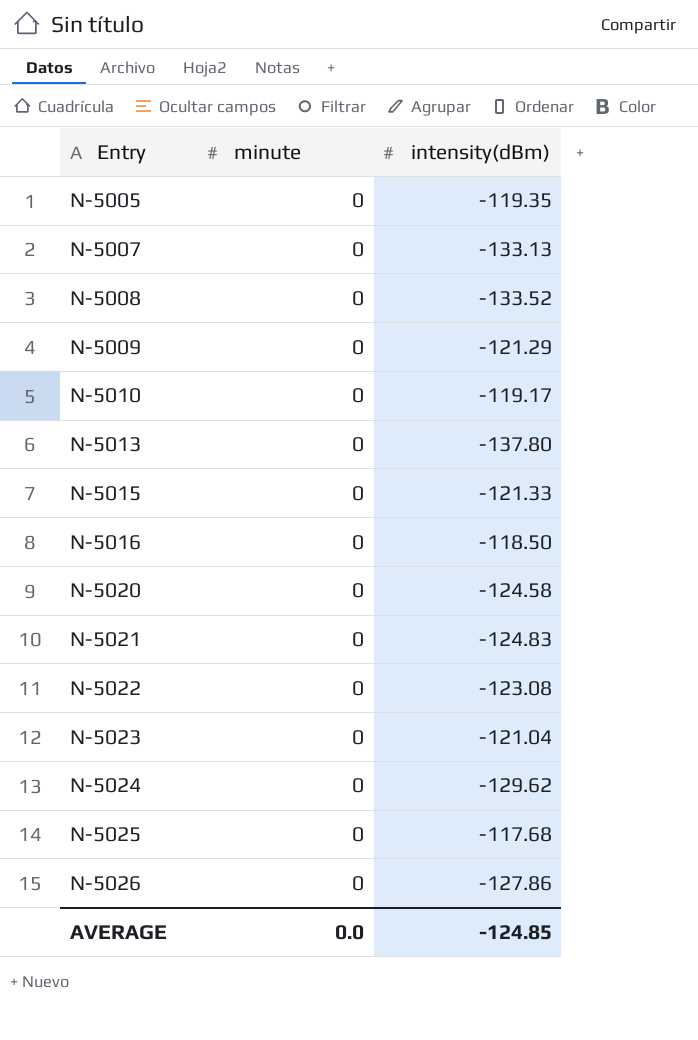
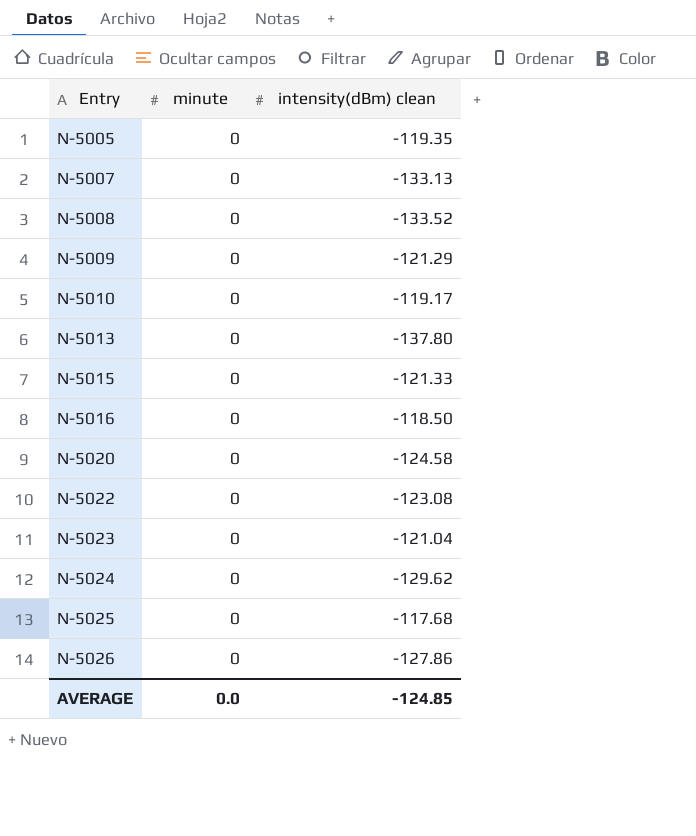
column name: intensity(dBm) -> intensity(dBm) clean
row N-5021: 0 | -124.83 -> none

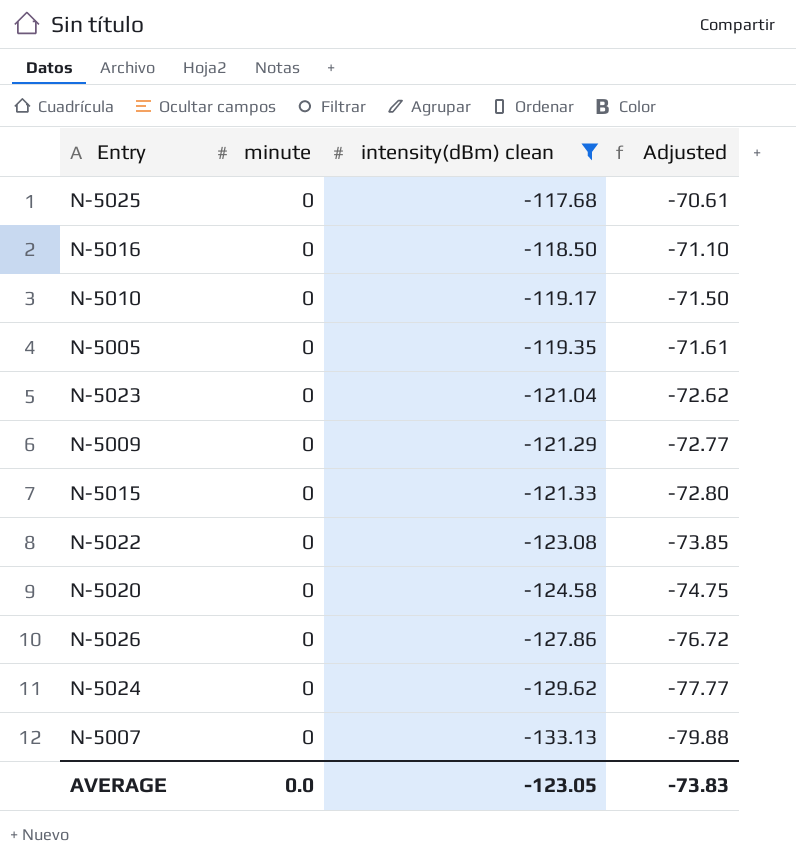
filter: none -> intensity(dBm) clean >= -133.13
row order: Entry ascending -> intensity(dBm) clean descending
column Adjusted | formula: none -> [intensity(dBm) clean] * 0.6
AVERAGE | intensity(dBm) clean: -124.85 -> -123.05

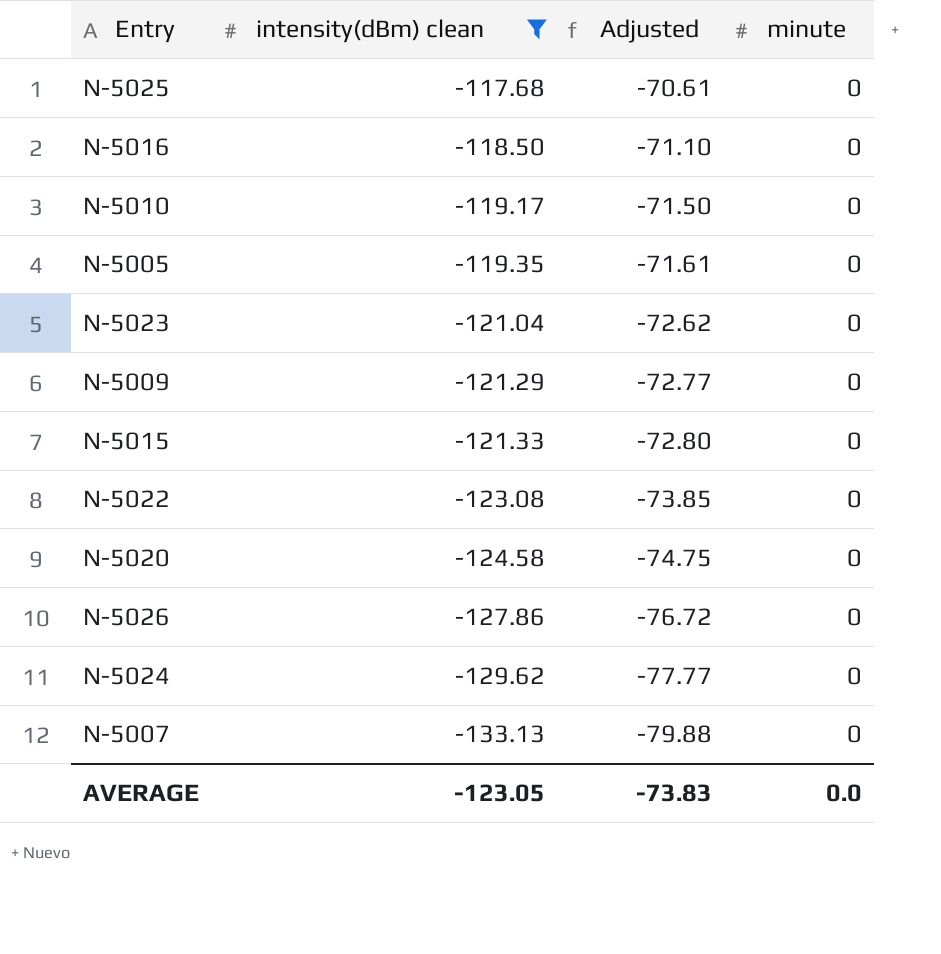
column minute | position: 2 -> 4

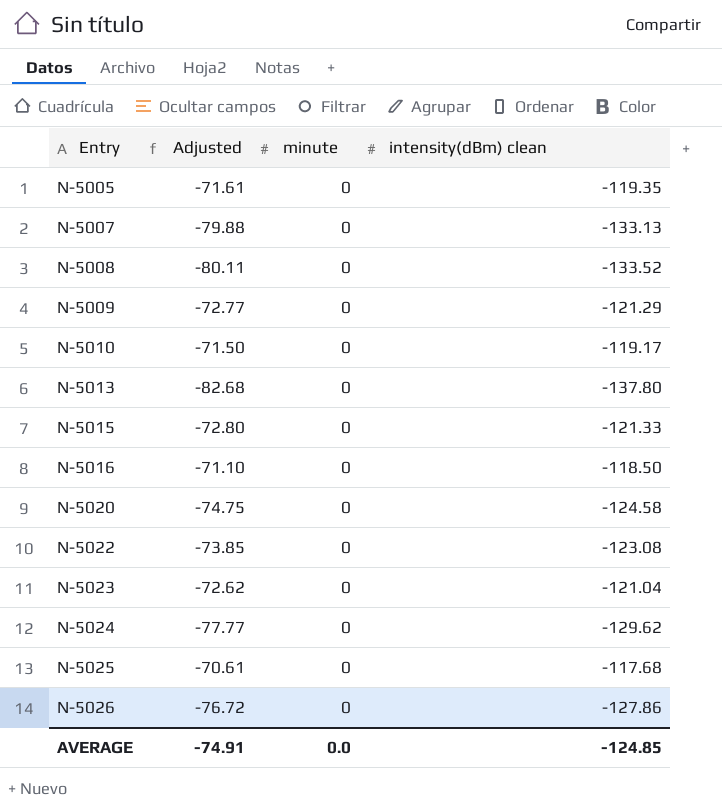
filter: intensity(dBm) clean >= -133.13 -> none
row order: intensity(dBm) clean descending -> Entry ascending
column intensity(dBm) clean | position: 2 -> 4
AVERAGE | Adjusted: -73.83 -> -74.91
AVERAGE | intensity(dBm) clean: -123.05 -> -124.85

